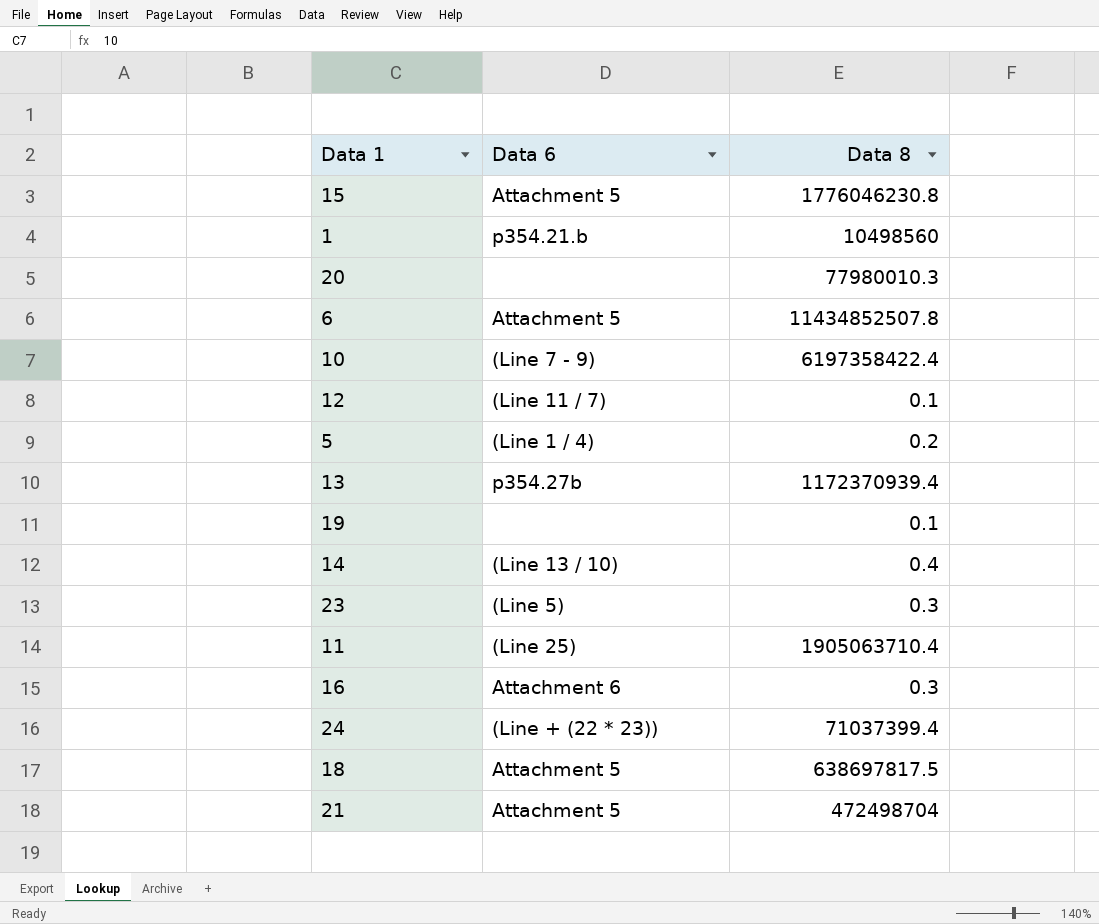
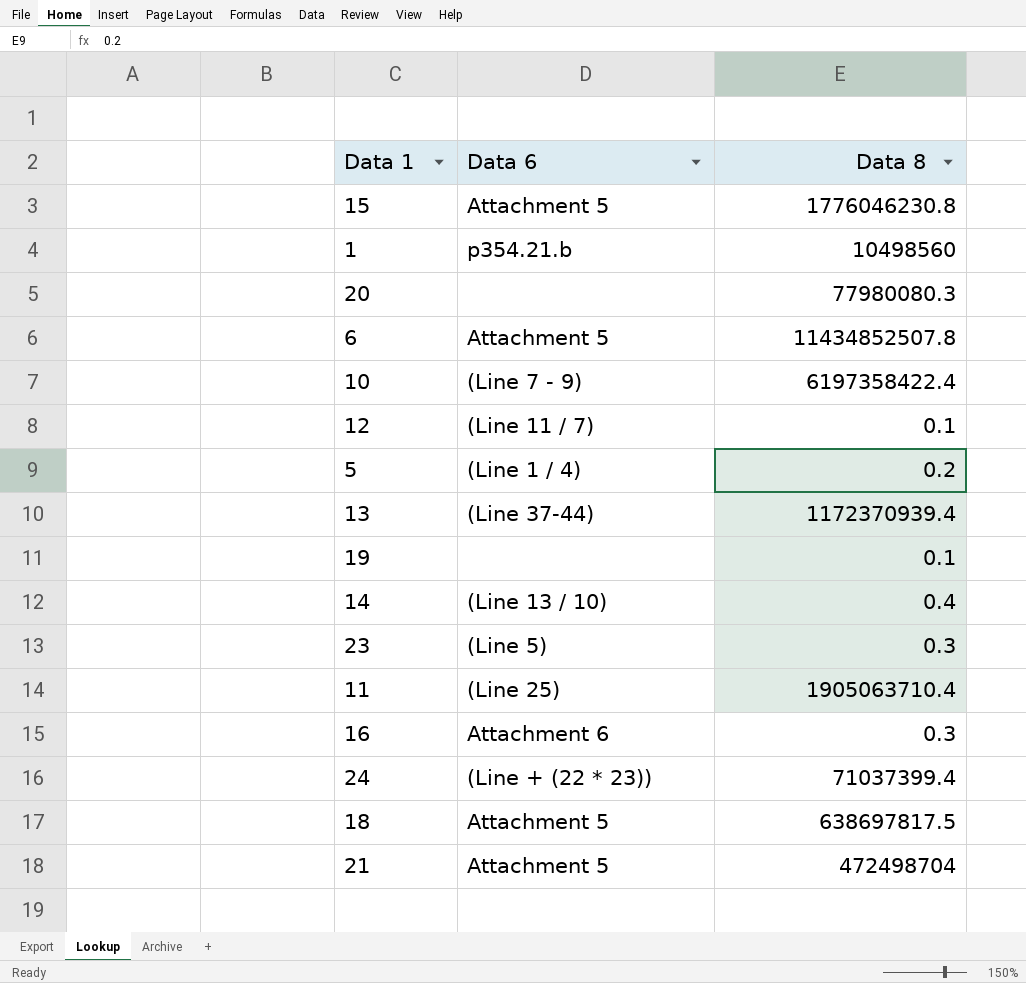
20 | Data 8: 77980010.3 -> 77980080.3
13 | Data 6: p354.27b -> (Line 37-44)

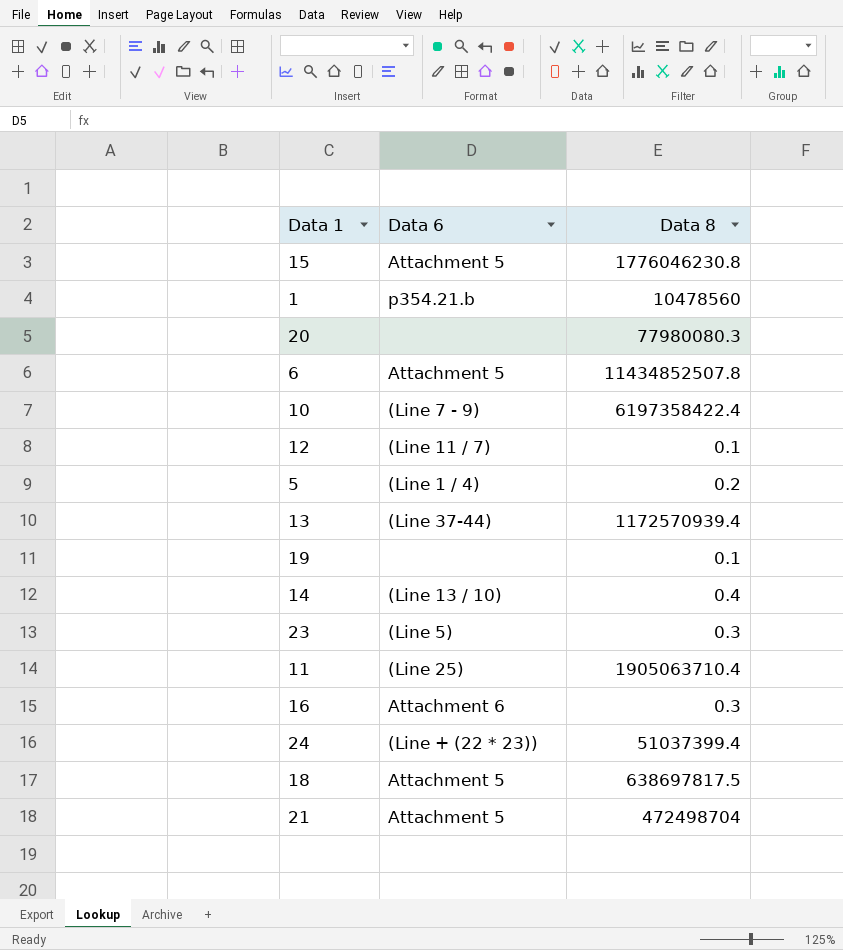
1 | Data 8: 10498560 -> 10478560
13 | Data 8: 1172370939.4 -> 1172570939.4
24 | Data 8: 71037399.4 -> 51037399.4

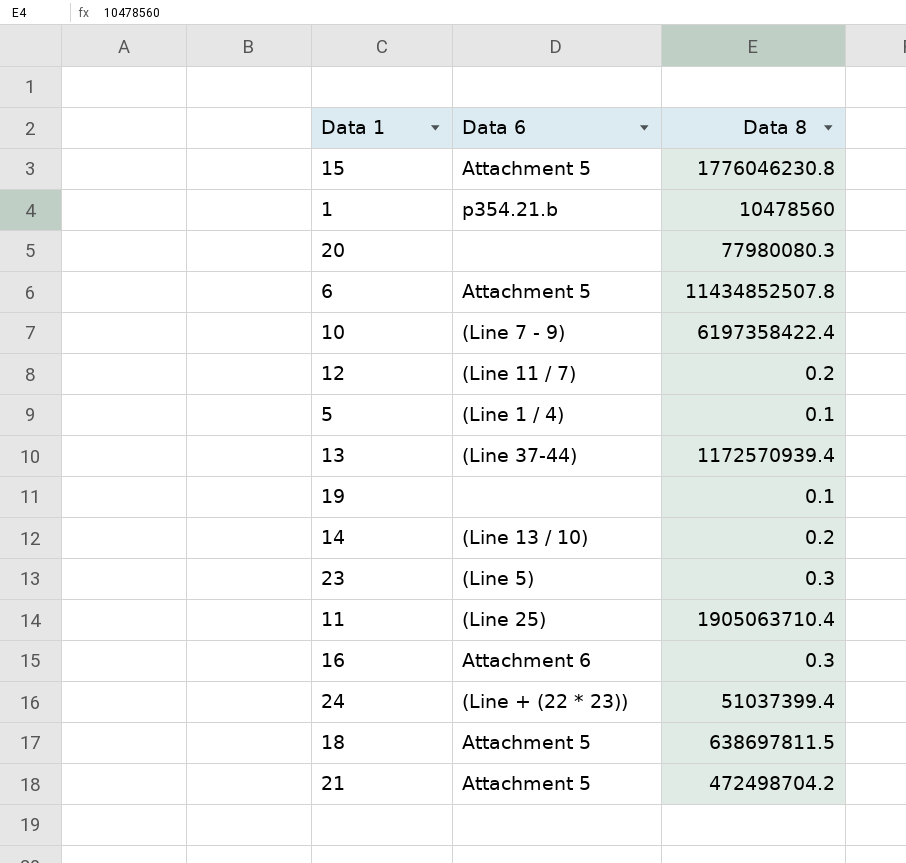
12 | Data 8: 0.1 -> 0.2
5 | Data 8: 0.2 -> 0.1
14 | Data 8: 0.4 -> 0.2
18 | Data 8: 638697817.5 -> 638697811.5
21 | Data 8: 472498704 -> 472498704.2

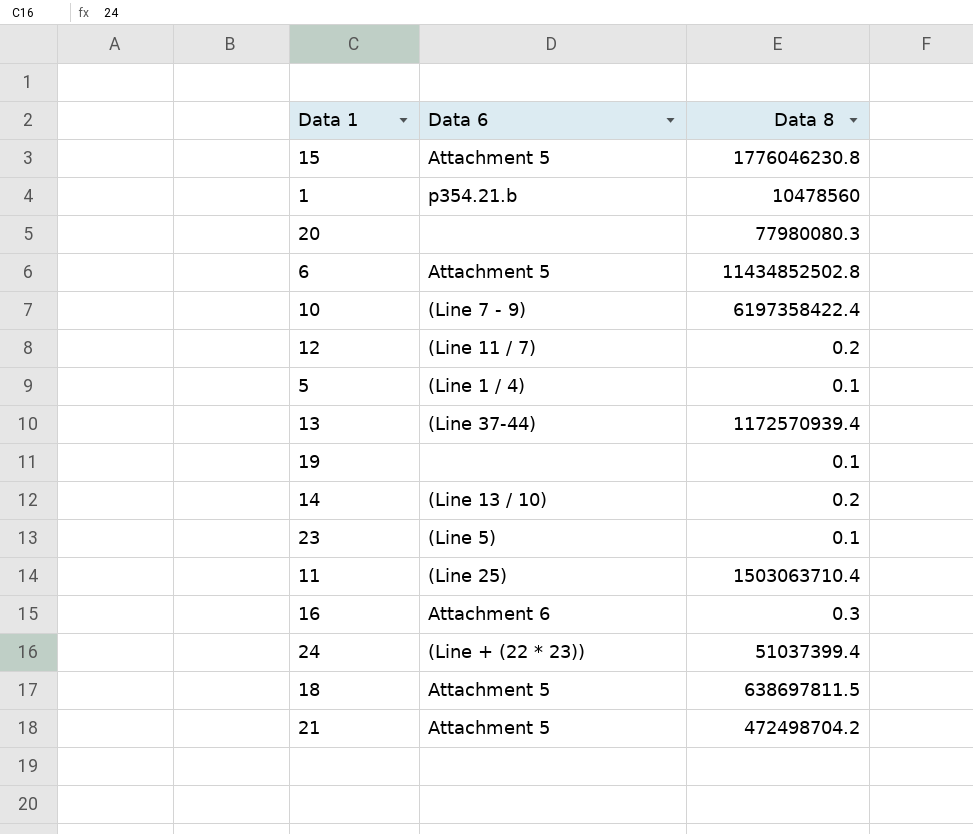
6 | Data 8: 11434852507.8 -> 11434852502.8
23 | Data 8: 0.3 -> 0.1
11 | Data 8: 1905063710.4 -> 1503063710.4

